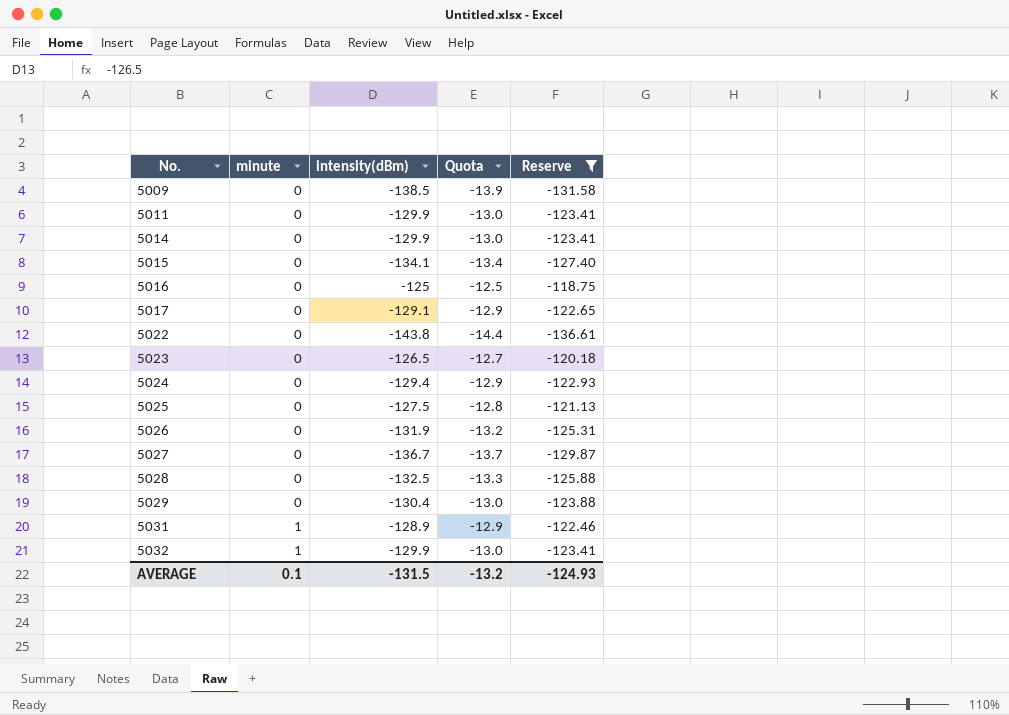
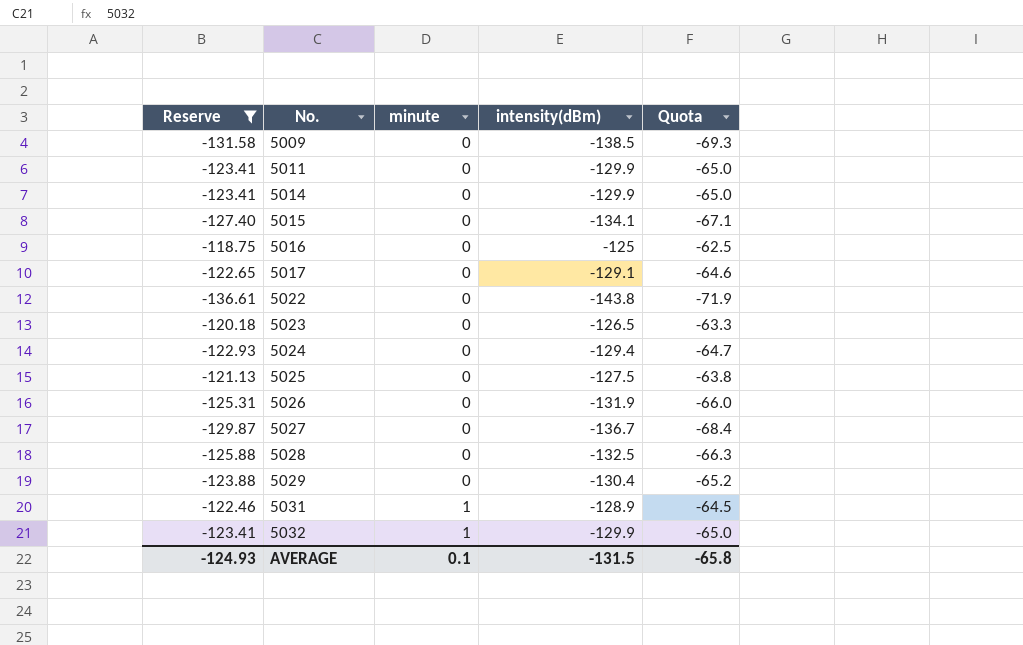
column Reserve | position: 5 -> 1
column Quota | formula: [intensity(dBm)] * 0.1 -> [intensity(dBm)] * 0.5
AVERAGE | Quota: -13.2 -> -65.8

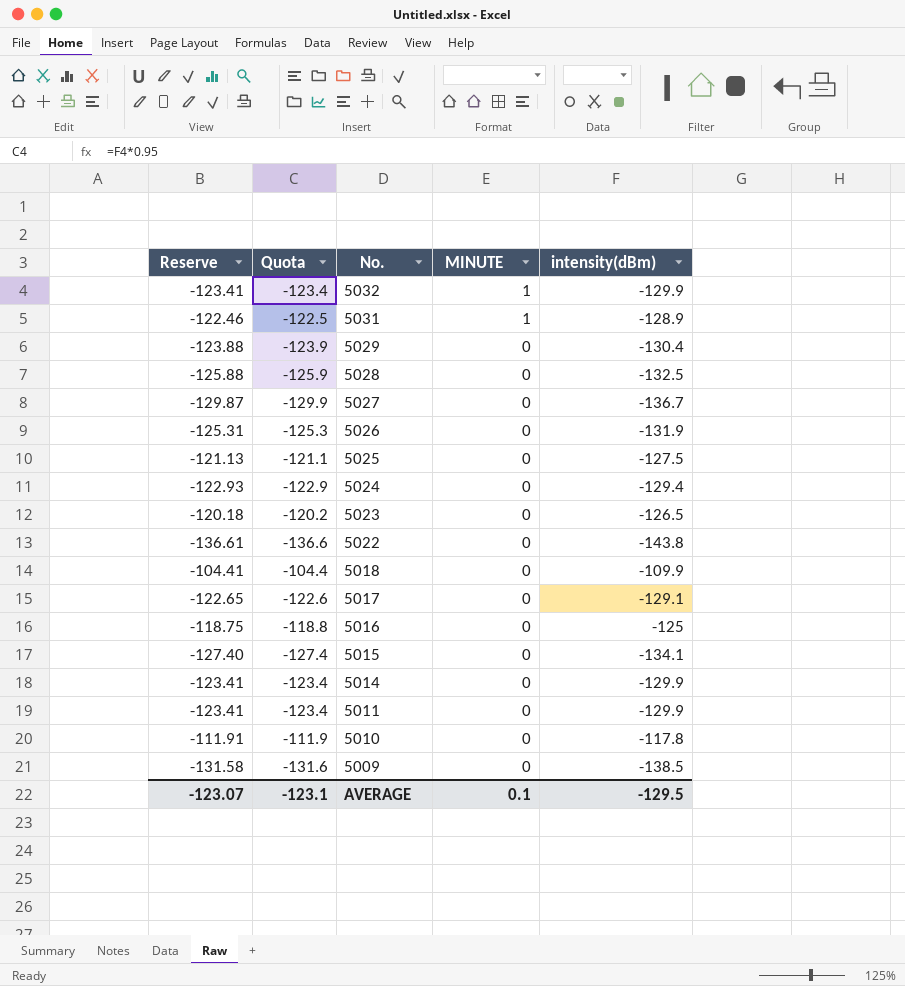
filter: Reserve <= -118.75 -> none
row order: No. ascending -> No. descending
column Quota | formula: [intensity(dBm)] * 0.5 -> [intensity(dBm)] * 0.95
column Quota | position: 5 -> 2
column name: minute -> MINUTE
AVERAGE | Reserve: -124.93 -> -123.07
AVERAGE | Quota: -65.8 -> -123.1
AVERAGE | intensity(dBm): -131.5 -> -129.5

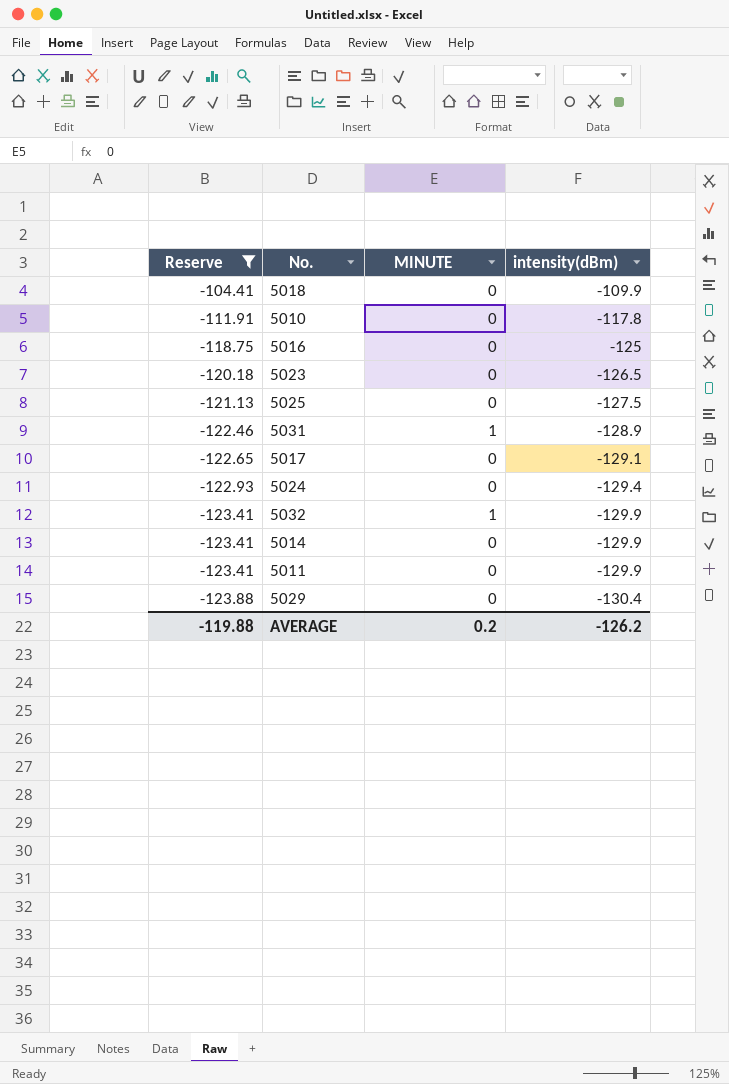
filter: none -> Reserve >= -123.88
row order: No. descending -> Reserve descending
column Quota | formula: [intensity(dBm)] * 0.95 -> none
AVERAGE | Reserve: -123.07 -> -119.88
AVERAGE | MINUTE: 0.1 -> 0.2
AVERAGE | intensity(dBm): -129.5 -> -126.2

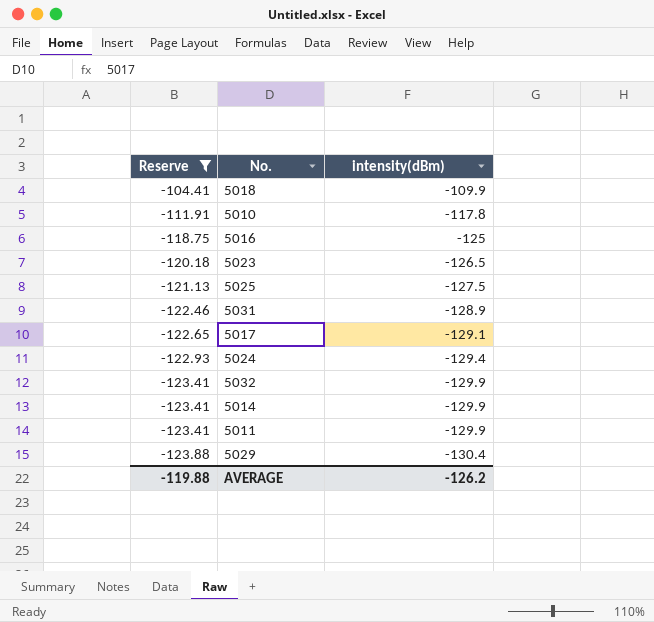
column MINUTE | position: 3 -> none

